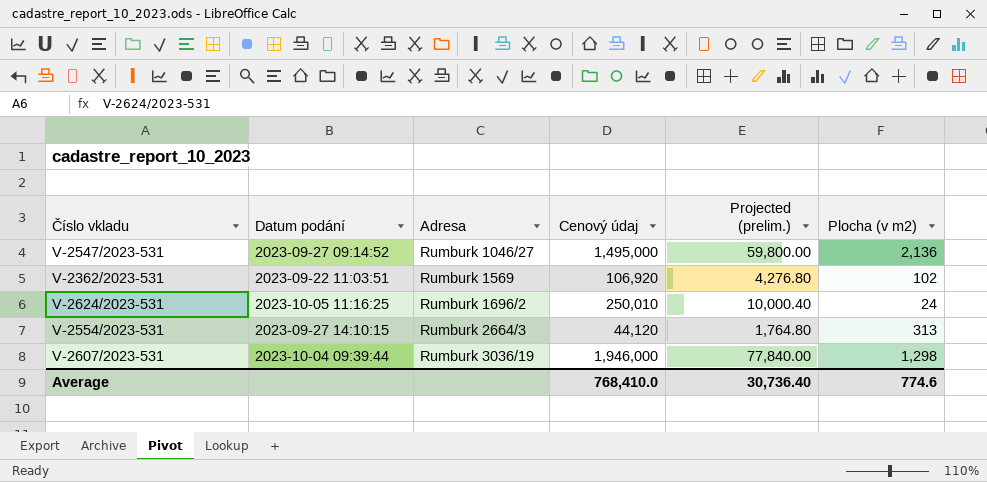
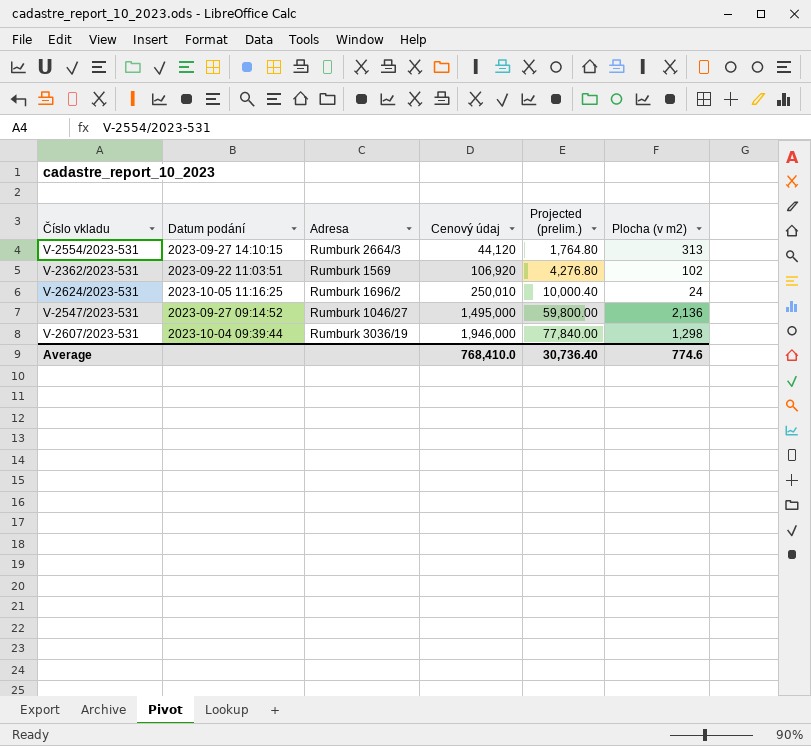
row order: Adresa ascending -> Cenový údaj ascending

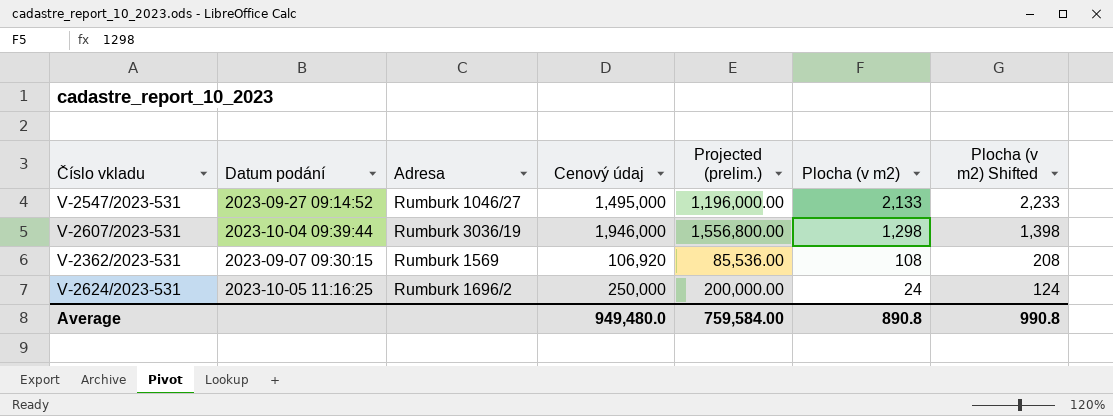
row order: Cenový údaj ascending -> Plocha (v m2) descending
column Projected (prelim.) | formula: [Cenový údaj] * 0.04 -> [Cenový údaj] * 0.8
column Plocha (v m2) Shifted | formula: none -> [Plocha (v m2)] + 100
row V-2554/2023-531: 2023-09-27 14:10:15 | Rumburk 2664/3 | 44,120 | 1,764.80 | 313 -> none
V-2547/2023-531 | Plocha (v m2): 2,136 -> 2,133
V-2362/2023-531 | Datum podání: 2023-09-22 11:03:51 -> 2023-09-07 09:30:15
V-2362/2023-531 | Plocha (v m2): 102 -> 108
V-2624/2023-531 | Cenový údaj: 250,010 -> 250,000
Average | Cenový údaj: 768,410.0 -> 949,480.0
Average | Projected (prelim.): 30,736.40 -> 759,584.00
Average | Plocha (v m2): 774.6 -> 890.8

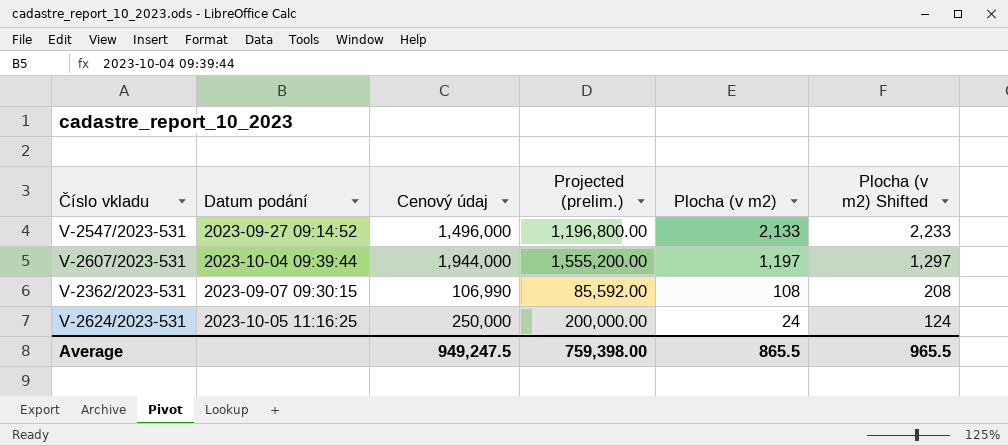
column Adresa | position: 3 -> none
V-2547/2023-531 | Cenový údaj: 1,495,000 -> 1,496,000
V-2547/2023-531 | Projected (prelim.): 1,196,000.00 -> 1,196,800.00
V-2607/2023-531 | Cenový údaj: 1,946,000 -> 1,944,000
V-2607/2023-531 | Projected (prelim.): 1,556,800.00 -> 1,555,200.00
V-2607/2023-531 | Plocha (v m2): 1,298 -> 1,197
V-2607/2023-531 | Plocha (v m2) Shifted: 1,398 -> 1,297
V-2362/2023-531 | Cenový údaj: 106,920 -> 106,990
V-2362/2023-531 | Projected (prelim.): 85,536.00 -> 85,592.00
Average | Cenový údaj: 949,480.0 -> 949,247.5
Average | Projected (prelim.): 759,584.00 -> 759,398.00
Average | Plocha (v m2): 890.8 -> 865.5
Average | Plocha (v m2) Shifted: 990.8 -> 965.5

